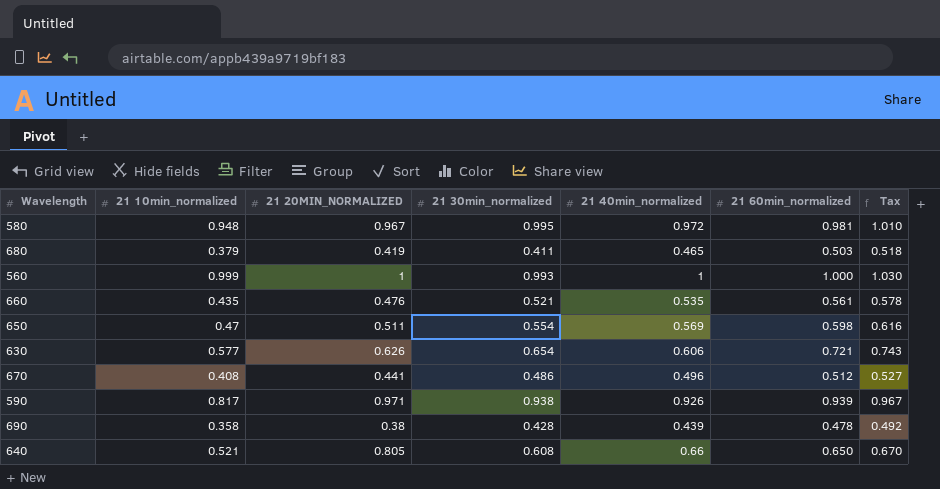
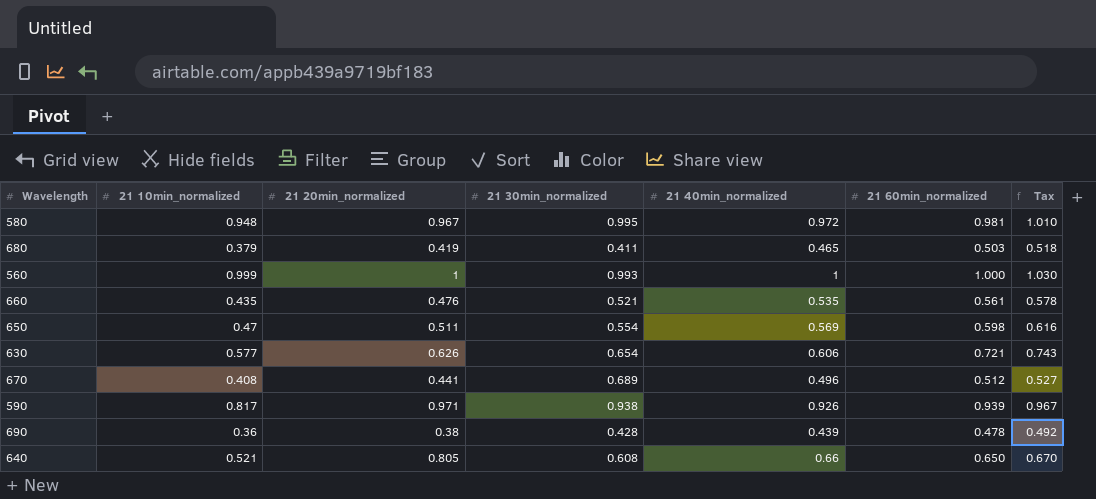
column name: 21 20MIN_NORMALIZED -> 21 20min_normalized
670 | 21 30min_normalized: 0.486 -> 0.689
690 | 21 10min_normalized: 0.358 -> 0.36

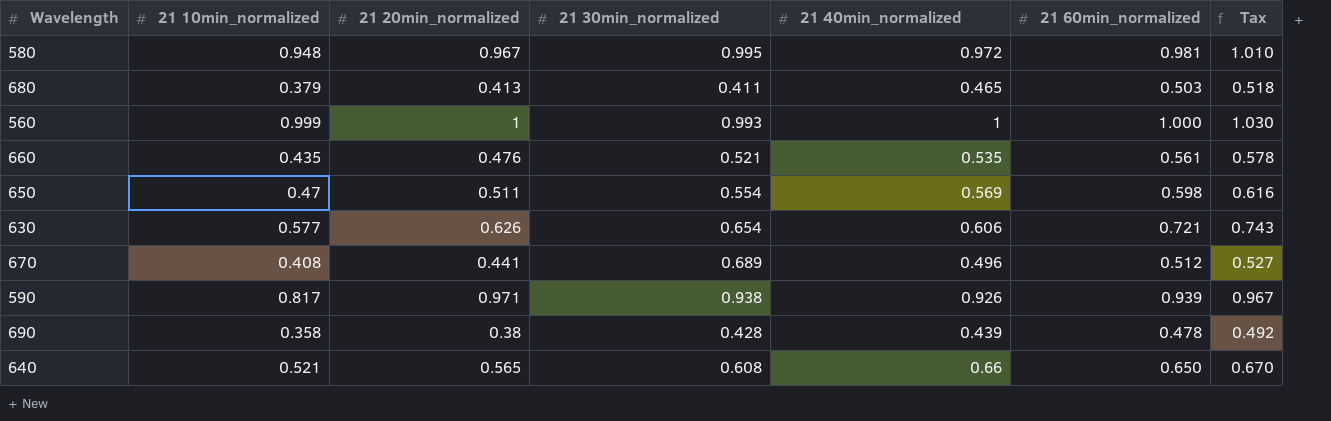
680 | 21 20min_normalized: 0.419 -> 0.413
690 | 21 10min_normalized: 0.36 -> 0.358
640 | 21 20min_normalized: 0.805 -> 0.565

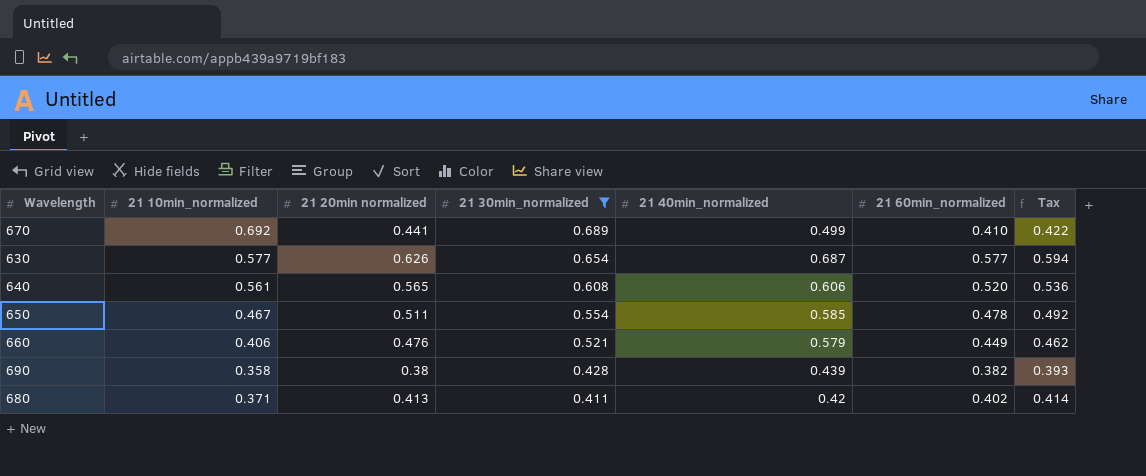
filter: none -> 21 30min_normalized <= 0.689
row order: none -> 21 30min_normalized descending
column name: 21 20min_normalized -> 21 20min normalized
670 | 21 10min_normalized: 0.408 -> 0.692
670 | 21 40min_normalized: 0.496 -> 0.499
670 | 21 60min_normalized: 0.512 -> 0.410
670 | Tax: 0.527 -> 0.422
630 | 21 40min_normalized: 0.606 -> 0.687
630 | 21 60min_normalized: 0.721 -> 0.577
630 | Tax: 0.743 -> 0.594
640 | 21 10min_normalized: 0.521 -> 0.561
640 | 21 40min_normalized: 0.66 -> 0.606
640 | 21 60min_normalized: 0.650 -> 0.520
640 | Tax: 0.670 -> 0.536
650 | 21 10min_normalized: 0.47 -> 0.467
650 | 21 40min_normalized: 0.569 -> 0.585
650 | 21 60min_normalized: 0.598 -> 0.478
650 | Tax: 0.616 -> 0.492
660 | 21 10min_normalized: 0.435 -> 0.406
660 | 21 40min_normalized: 0.535 -> 0.579
660 | 21 60min_normalized: 0.561 -> 0.449
660 | Tax: 0.578 -> 0.462
690 | 21 60min_normalized: 0.478 -> 0.382
690 | Tax: 0.492 -> 0.393
680 | 21 10min_normalized: 0.379 -> 0.371
680 | 21 40min_normalized: 0.465 -> 0.42
680 | 21 60min_normalized: 0.503 -> 0.402
680 | Tax: 0.518 -> 0.414

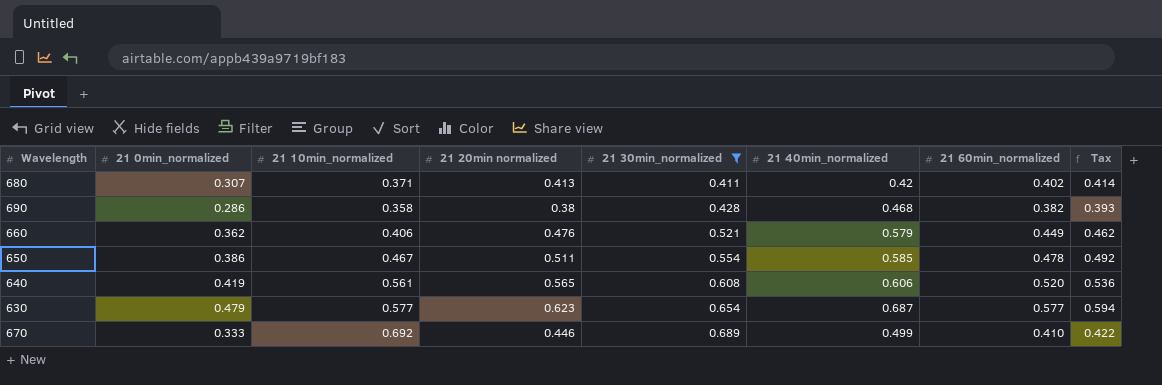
row order: 21 30min_normalized descending -> 21 30min_normalized ascending
column 21 0min_normalized | position: none -> 2
690 | 21 40min_normalized: 0.439 -> 0.468
630 | 21 20min normalized: 0.626 -> 0.623
670 | 21 20min normalized: 0.441 -> 0.446

